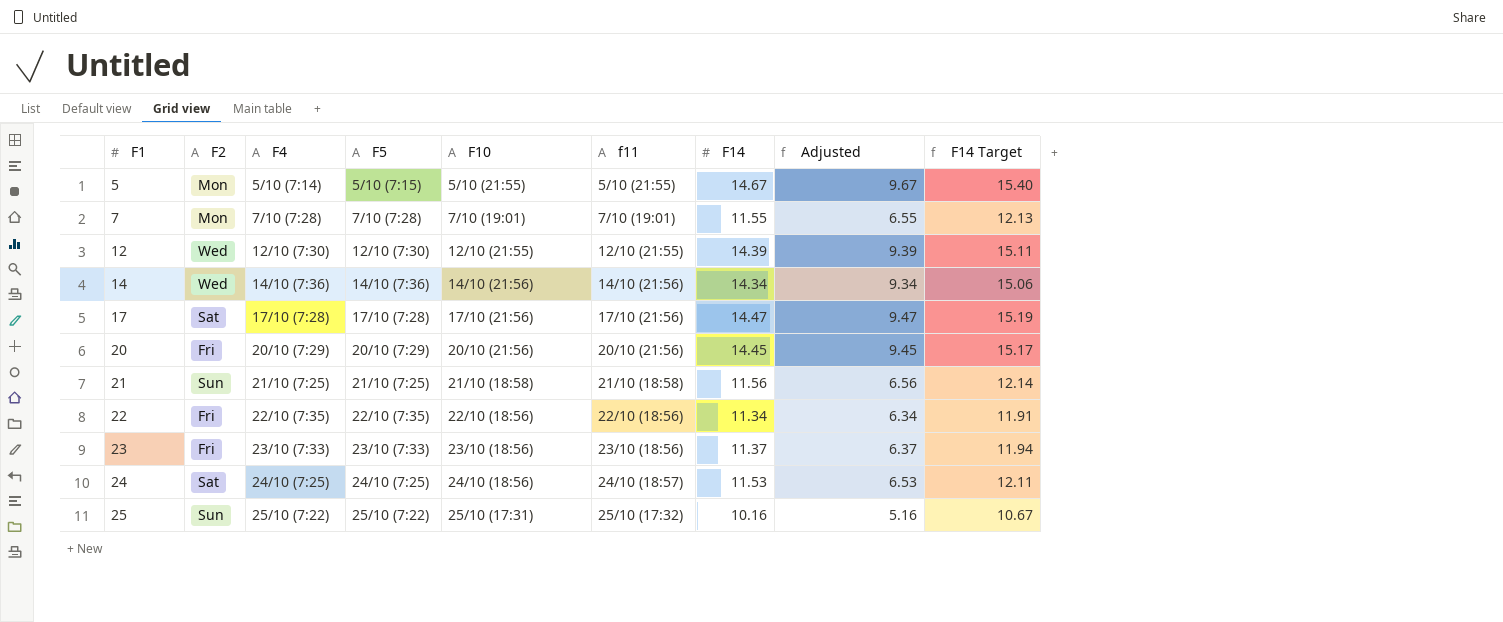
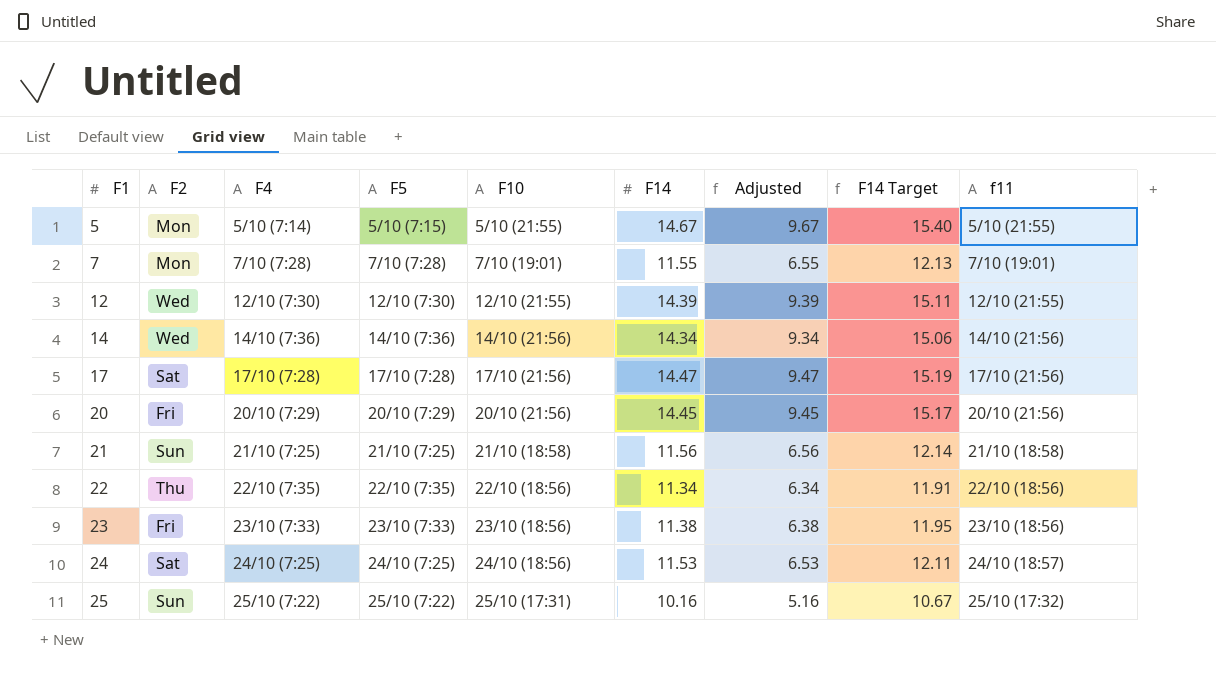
column f11 | position: 6 -> 9
22 | F2: Fri -> Thu
23 | F14: 11.37 -> 11.38
23 | Adjusted: 6.37 -> 6.38
23 | F14 Target: 11.94 -> 11.95

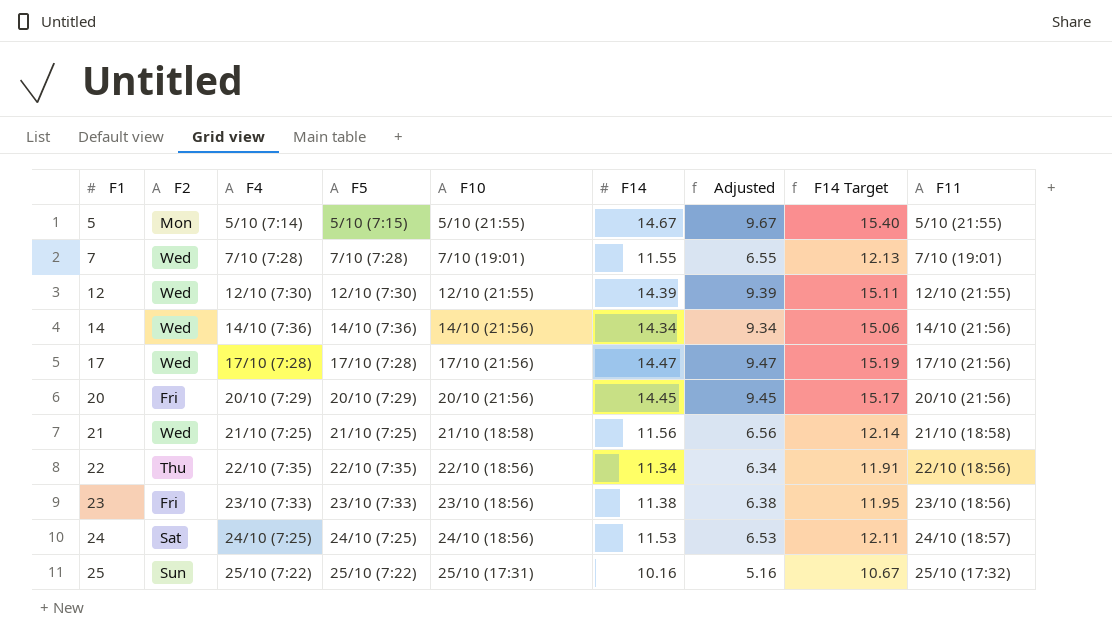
column name: f11 -> F11
7 | F2: Mon -> Wed
17 | F2: Sat -> Wed
21 | F2: Sun -> Wed

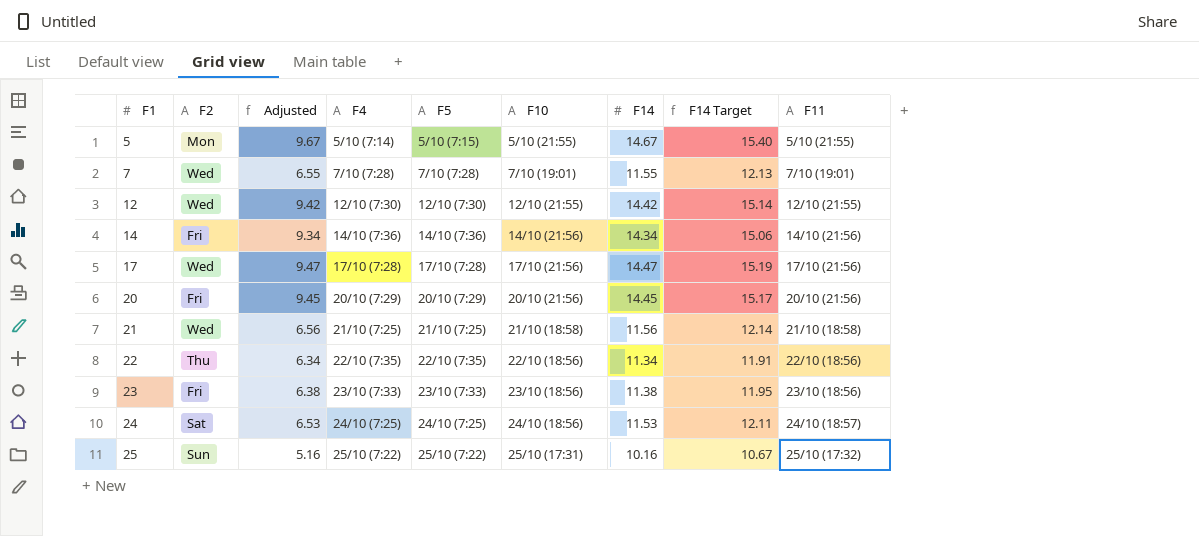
column Adjusted | position: 7 -> 3
12 | Adjusted: 9.39 -> 9.42
12 | F14: 14.39 -> 14.42
12 | F14 Target: 15.11 -> 15.14
14 | F2: Wed -> Fri

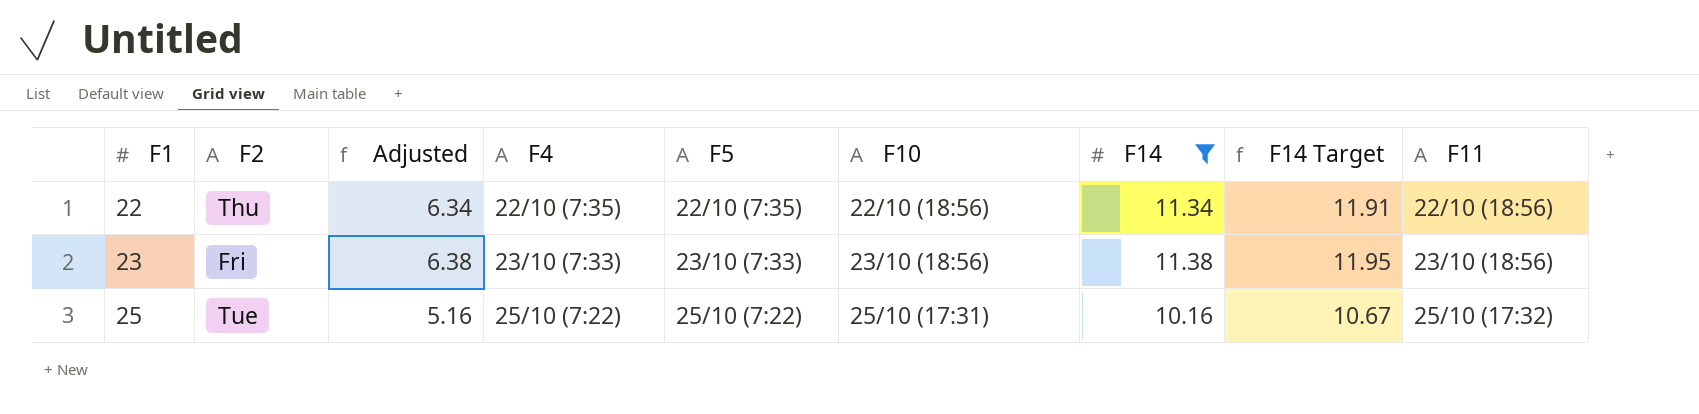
filter: none -> F14 <= 11.38
25 | F2: Sun -> Tue

